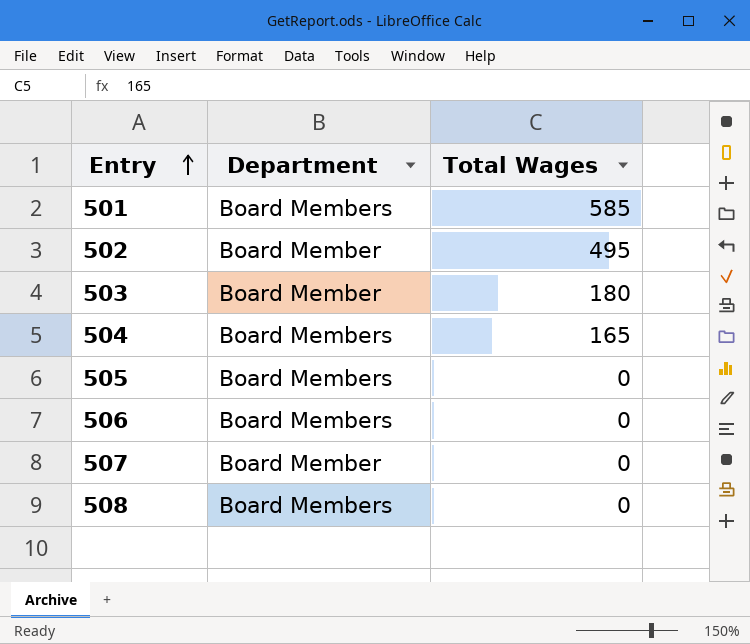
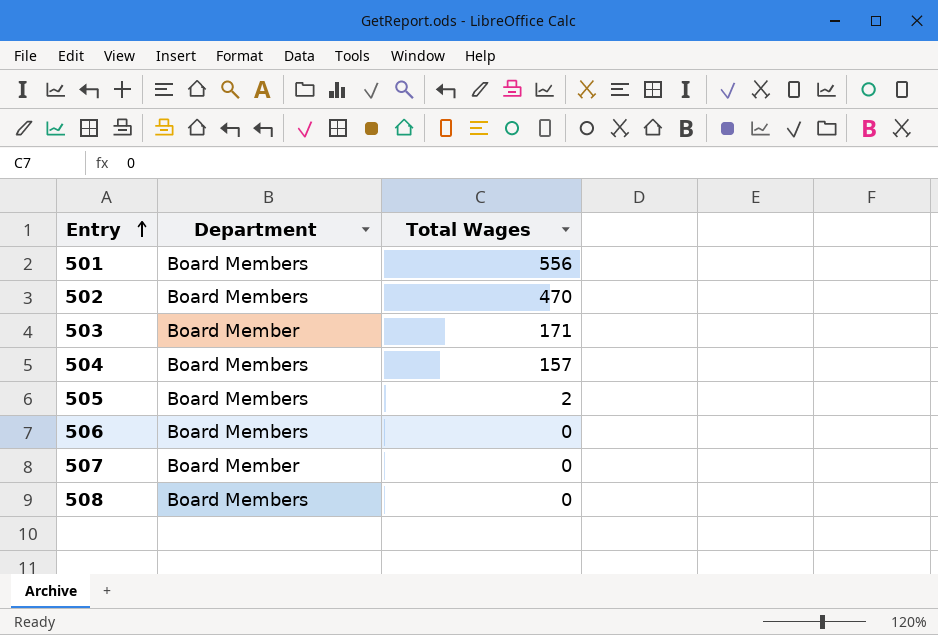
501 | Total Wages: 585 -> 556
502 | Department: Board Member -> Board Members
502 | Total Wages: 495 -> 470
503 | Total Wages: 180 -> 171
504 | Total Wages: 165 -> 157
505 | Total Wages: 0 -> 2

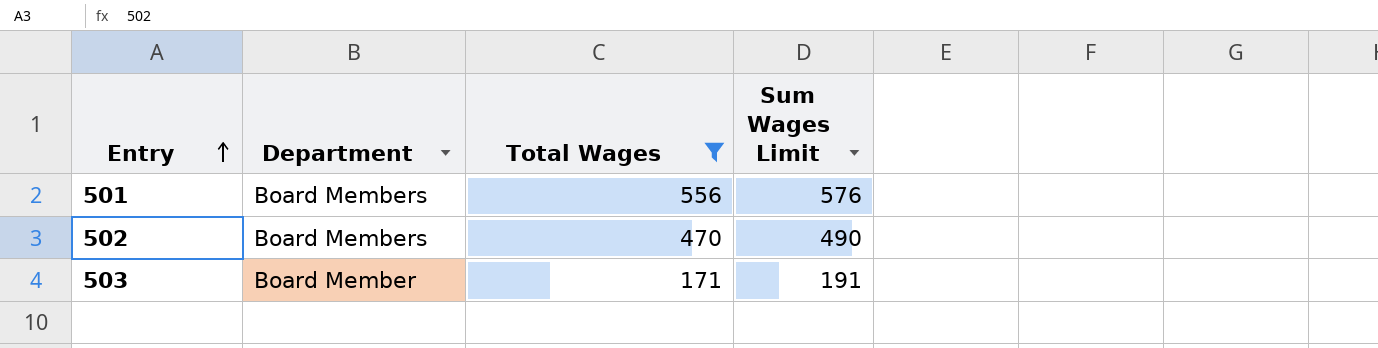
filter: none -> Total Wages >= 171
column Sum Wages Limit | formula: none -> [Total Wages] + 20

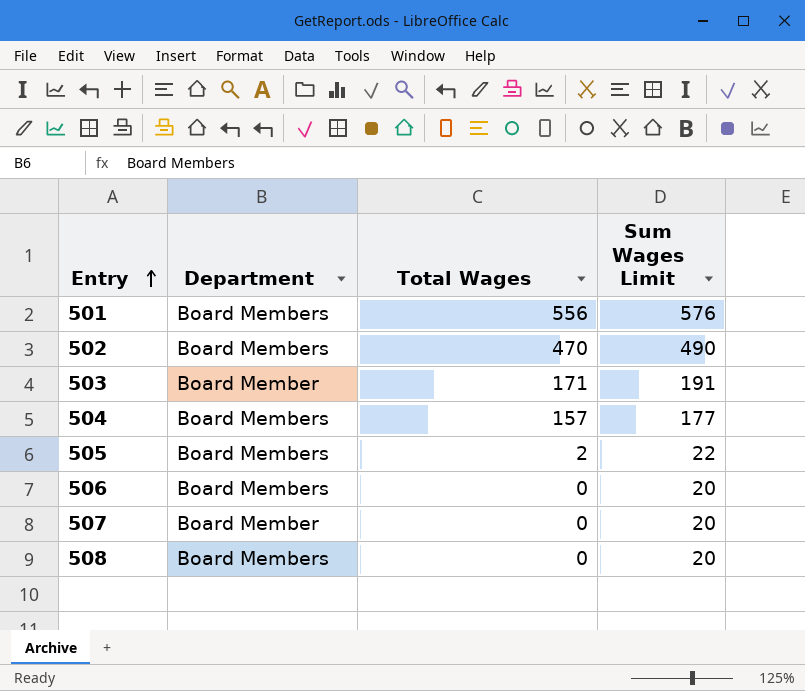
filter: Total Wages >= 171 -> none

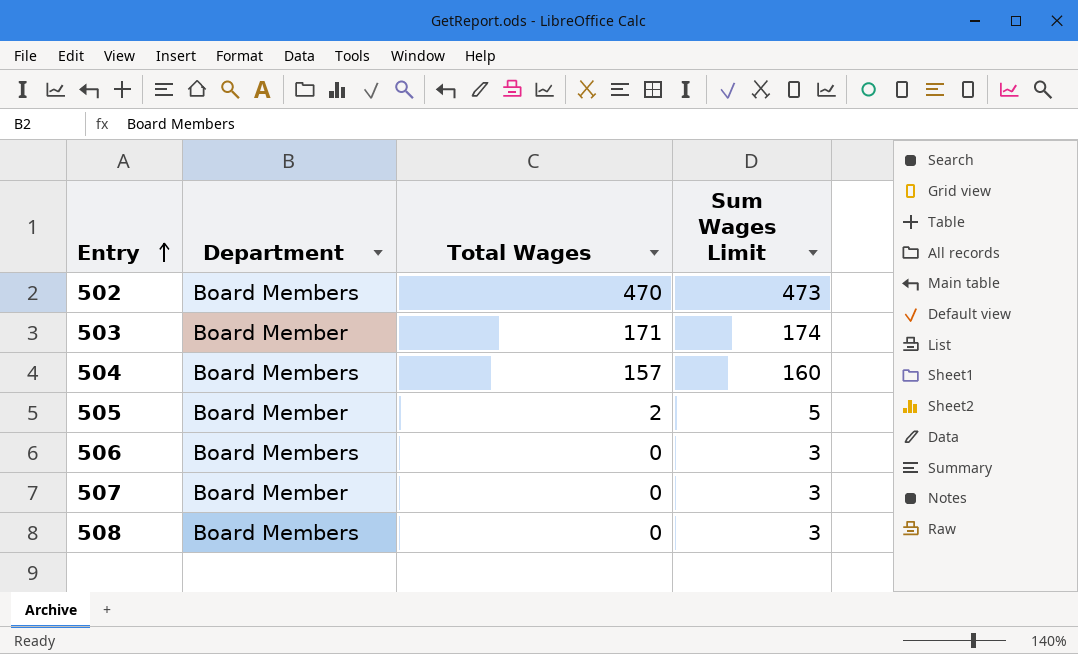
column Sum Wages Limit | formula: [Total Wages] + 20 -> [Total Wages] + 3
row 501: Board Members | 556 | 576 -> none
505 | Department: Board Members -> Board Member

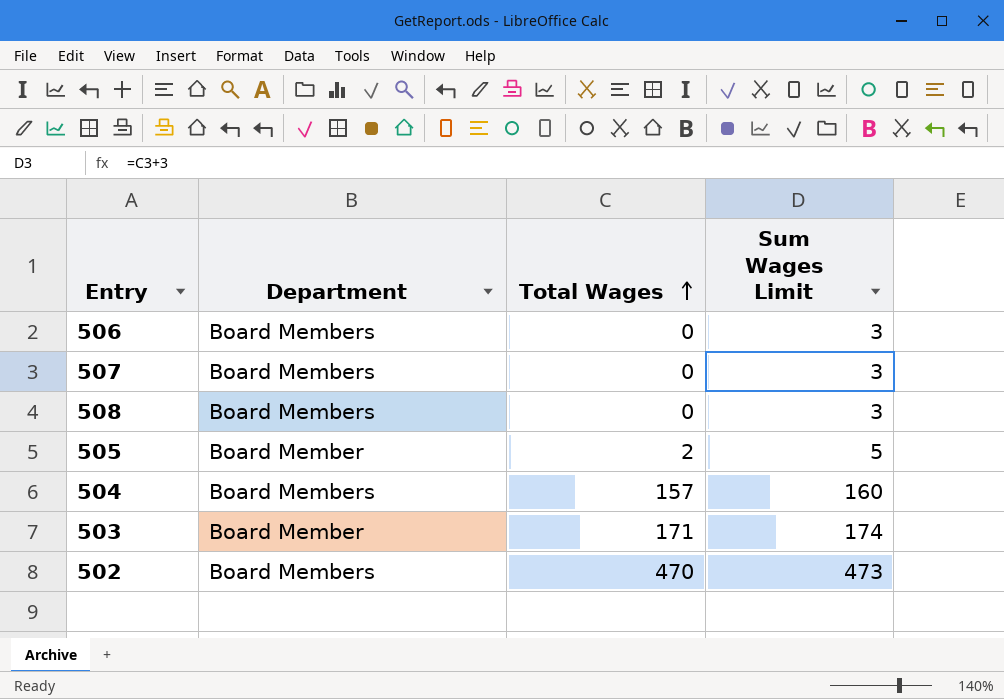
row order: Entry ascending -> Total Wages ascending
507 | Department: Board Member -> Board Members

